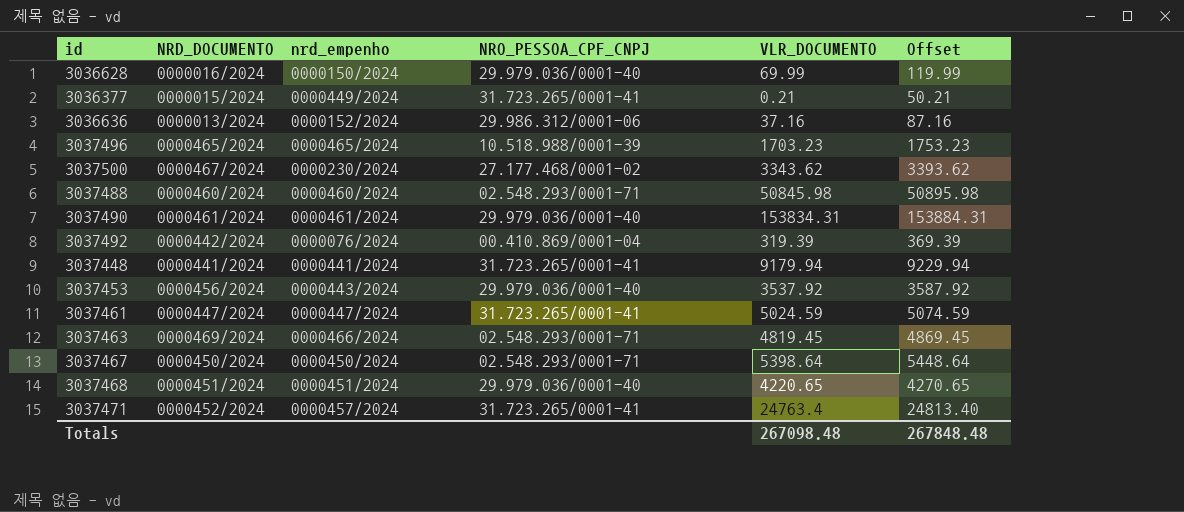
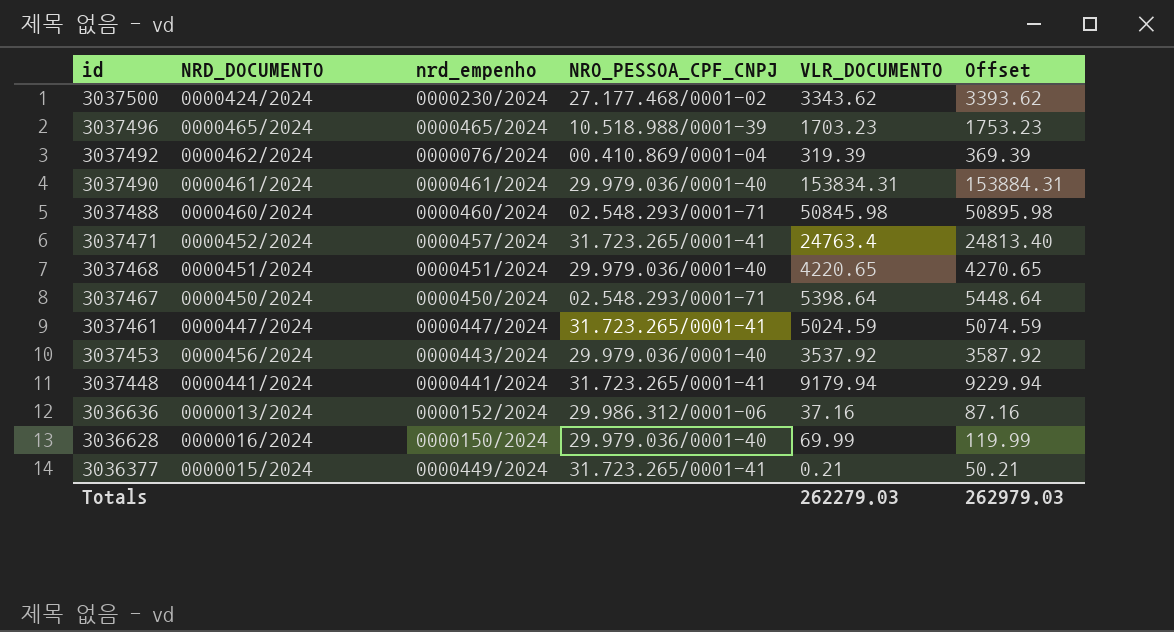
row order: none -> id descending
row 3037463: 0000469/2024 | 0000466/2024 | 02.548.293/0001-71 | 4819.45 | 4869.45 -> none
3037500 | NRD_DOCUMENTO: 0000467/2024 -> 0000424/2024
3037492 | NRD_DOCUMENTO: 0000442/2024 -> 0000462/2024
Totals | VLR_DOCUMENTO: 267098.48 -> 262279.03
Totals | Offset: 267848.48 -> 262979.03

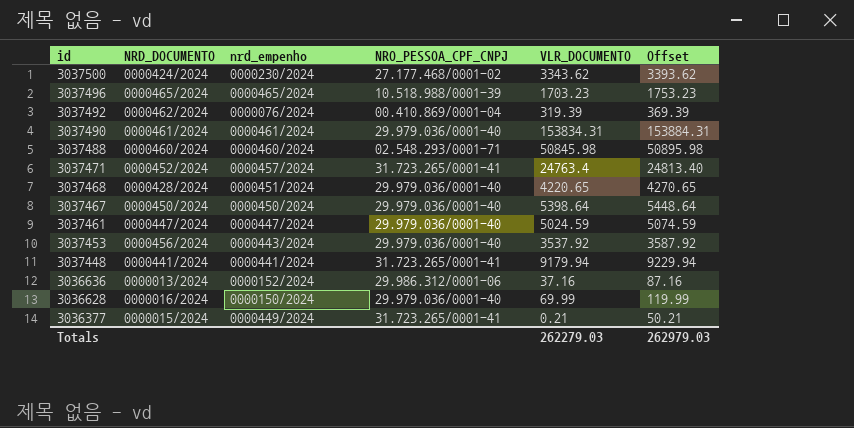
3037468 | NRD_DOCUMENTO: 0000451/2024 -> 0000428/2024
3037467 | NRO_PESSOA_CPF_CNPJ: 02.548.293/0001-71 -> 29.979.036/0001-40
3037461 | NRO_PESSOA_CPF_CNPJ: 31.723.265/0001-41 -> 29.979.036/0001-40

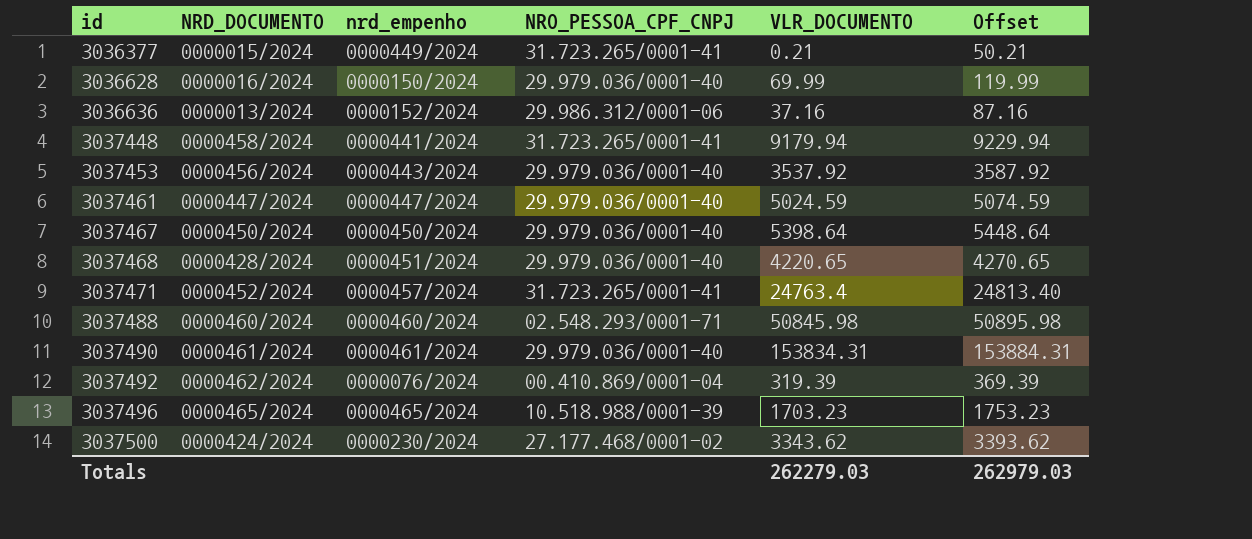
row order: id descending -> id ascending
3037448 | NRD_DOCUMENTO: 0000441/2024 -> 0000458/2024

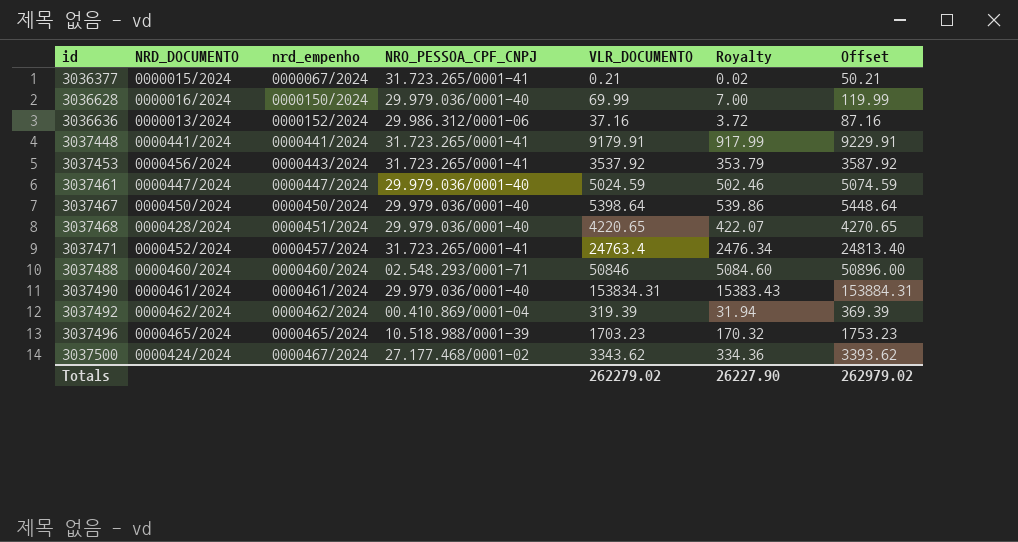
column Royalty | formula: none -> [VLR_DOCUMENTO] * 0.1
3036377 | nrd_empenho: 0000449/2024 -> 0000067/2024
3037448 | NRD_DOCUMENTO: 0000458/2024 -> 0000441/2024
3037448 | VLR_DOCUMENTO: 9179.94 -> 9179.91
3037448 | Offset: 9229.94 -> 9229.91
3037453 | NRO_PESSOA_CPF_CNPJ: 29.979.036/0001-40 -> 31.723.265/0001-41
3037488 | VLR_DOCUMENTO: 50845.98 -> 50846
3037488 | Offset: 50895.98 -> 50896.00
3037492 | nrd_empenho: 0000076/2024 -> 0000462/2024
3037500 | nrd_empenho: 0000230/2024 -> 0000467/2024
Totals | VLR_DOCUMENTO: 262279.03 -> 262279.02
Totals | Offset: 262979.03 -> 262979.02

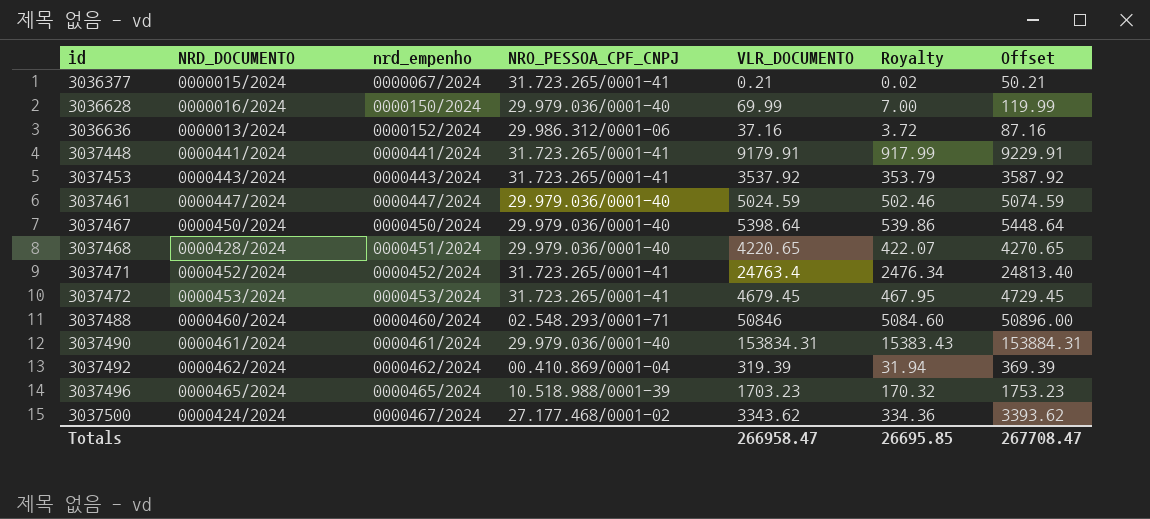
3037453 | NRD_DOCUMENTO: 0000456/2024 -> 0000443/2024
3037471 | nrd_empenho: 0000457/2024 -> 0000452/2024
row 3037472: none -> 0000453/2024 | 0000453/2024 | 31.723.265/0001-41 | 4679.45 | 467.95 | 4729.45
Totals | VLR_DOCUMENTO: 262279.02 -> 266958.47
Totals | Royalty: 26227.90 -> 26695.85
Totals | Offset: 262979.02 -> 267708.47

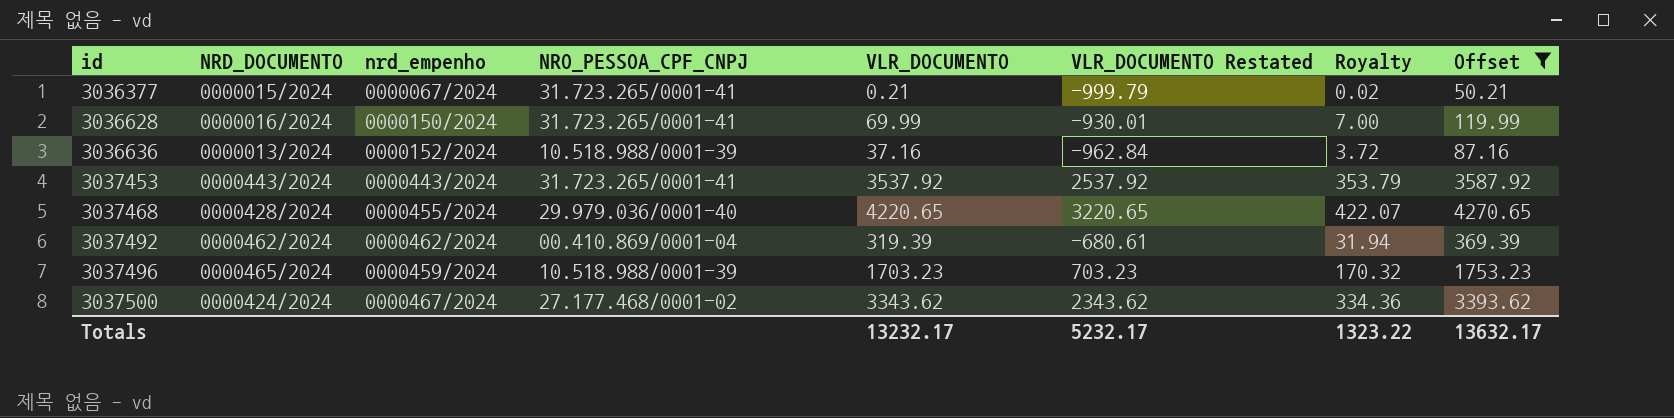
filter: none -> Offset <= 4270.65
column VLR_DOCUMENTO Restated | formula: none -> [VLR_DOCUMENTO] - 1000
3036628 | NRO_PESSOA_CPF_CNPJ: 29.979.036/0001-40 -> 31.723.265/0001-41
3036636 | NRO_PESSOA_CPF_CNPJ: 29.986.312/0001-06 -> 10.518.988/0001-39
3037468 | nrd_empenho: 0000451/2024 -> 0000455/2024
3037496 | nrd_empenho: 0000465/2024 -> 0000459/2024
Totals | VLR_DOCUMENTO: 266958.47 -> 13232.17
Totals | Royalty: 26695.85 -> 1323.22
Totals | Offset: 267708.47 -> 13632.17

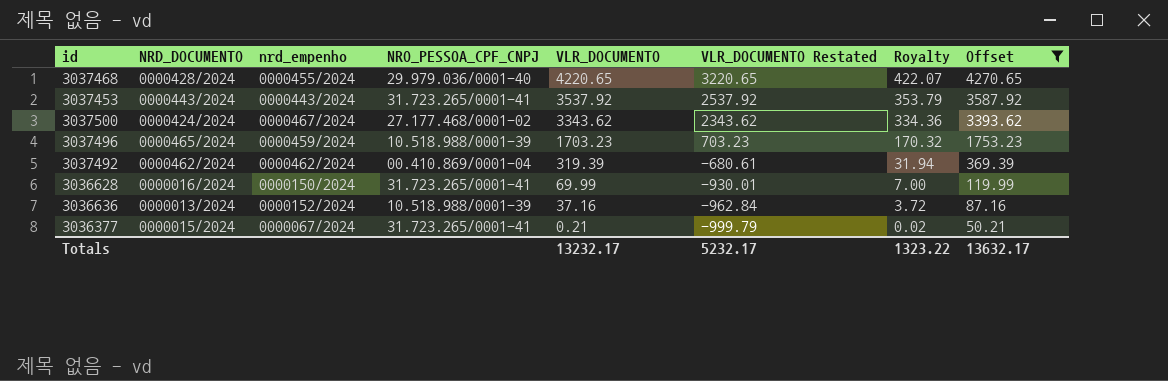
row order: id ascending -> VLR_DOCUMENTO descending

